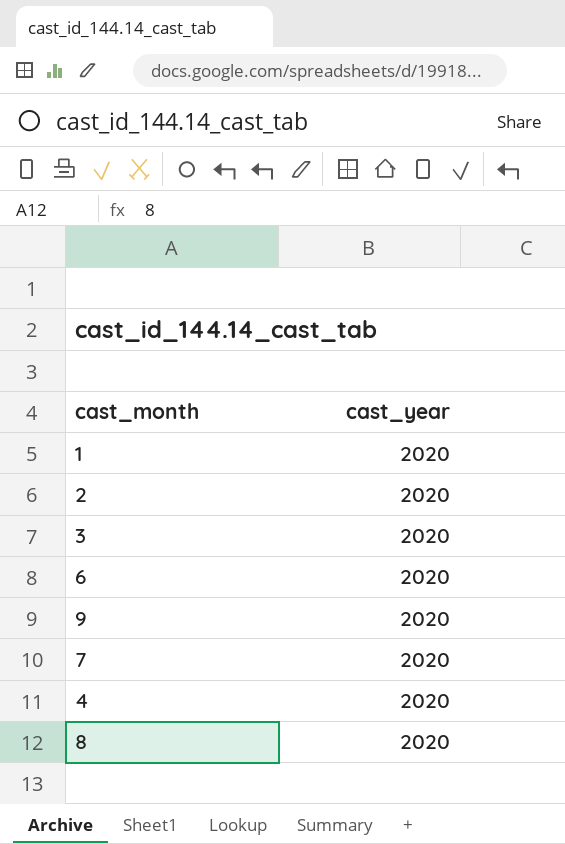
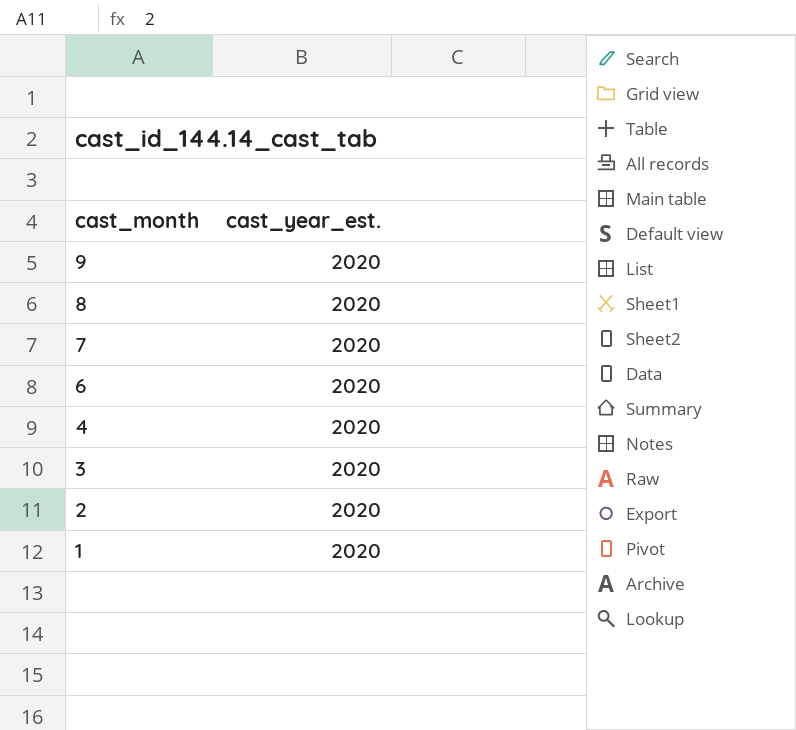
row order: none -> cast_month descending
column name: cast_year -> cast_year_est.

